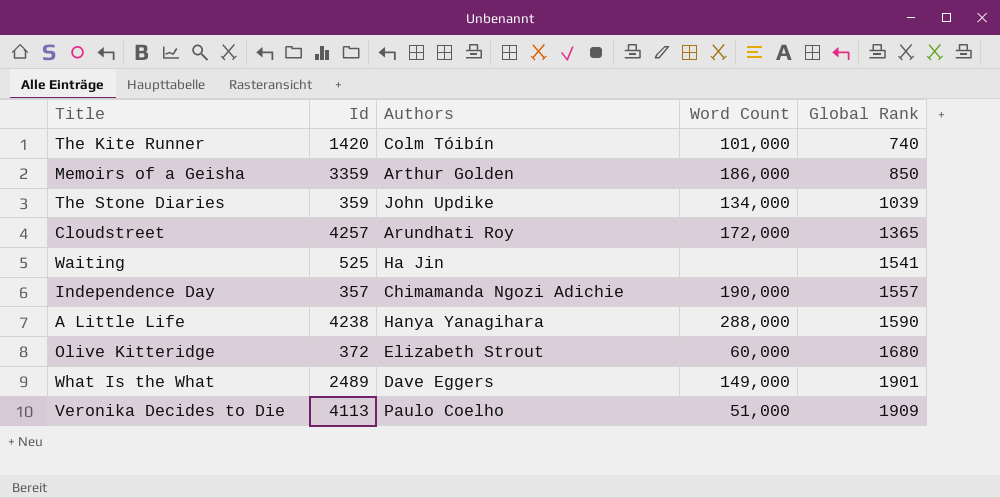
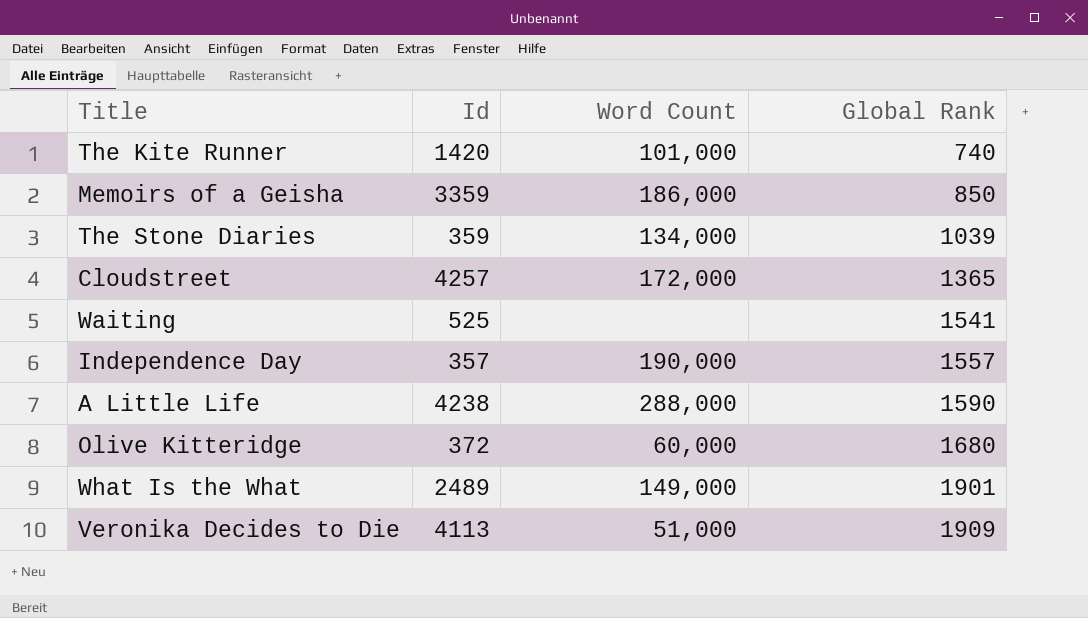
column Authors | position: 3 -> none

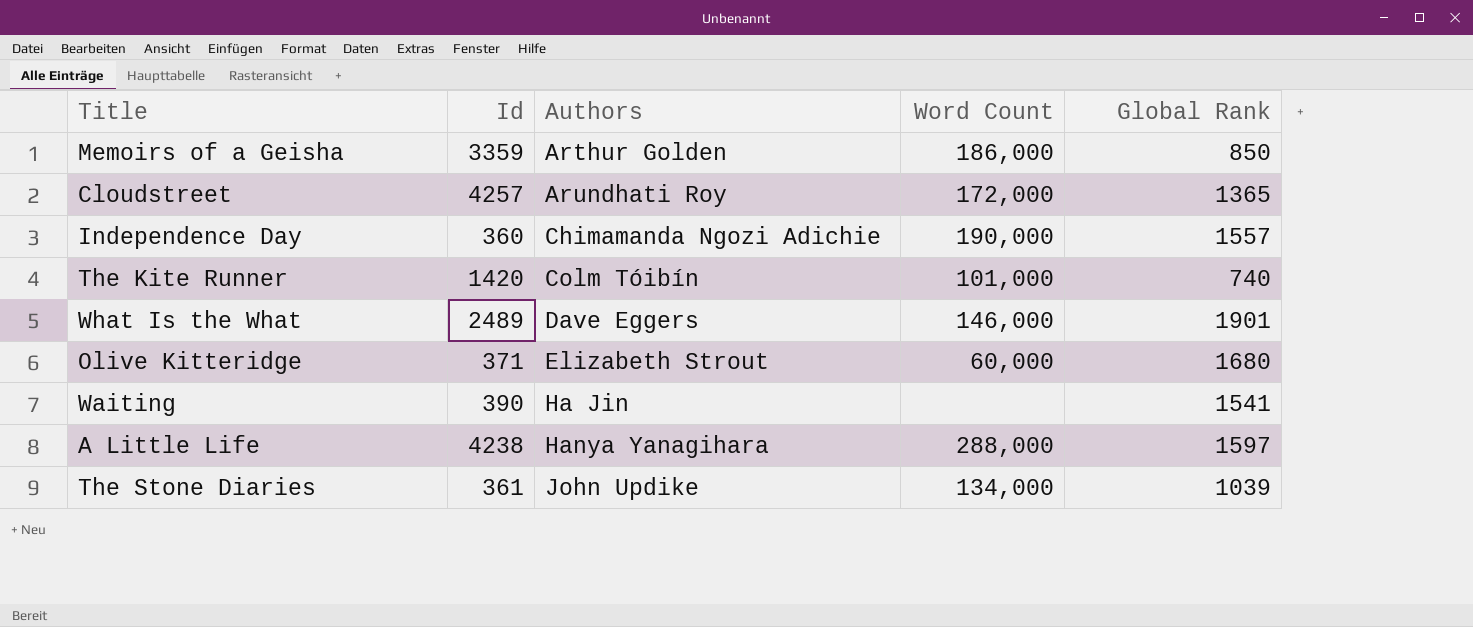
row order: Global Rank ascending -> Authors ascending
column Authors | position: none -> 3
row Veronika Decides to Die: 4113 | 51,000 | 1909 -> none
Independence Day | Id: 357 -> 360
What Is the What | Word Count: 149,000 -> 146,000
Olive Kitteridge | Id: 372 -> 371
Waiting | Id: 525 -> 390
A Little Life | Global Rank: 1590 -> 1597
The Stone Diaries | Id: 359 -> 361

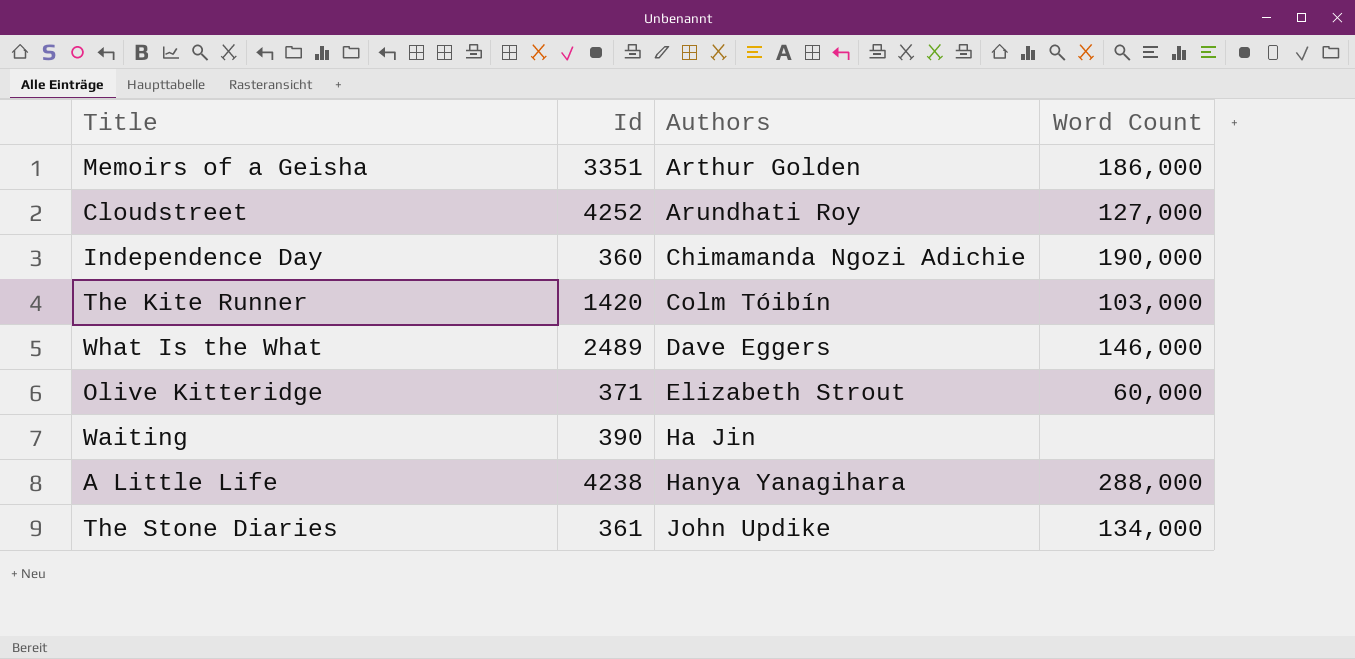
column Global Rank | position: 5 -> none
Memoirs of a Geisha | Id: 3359 -> 3351
Cloudstreet | Id: 4257 -> 4252
Cloudstreet | Word Count: 172,000 -> 127,000
The Kite Runner | Word Count: 101,000 -> 103,000

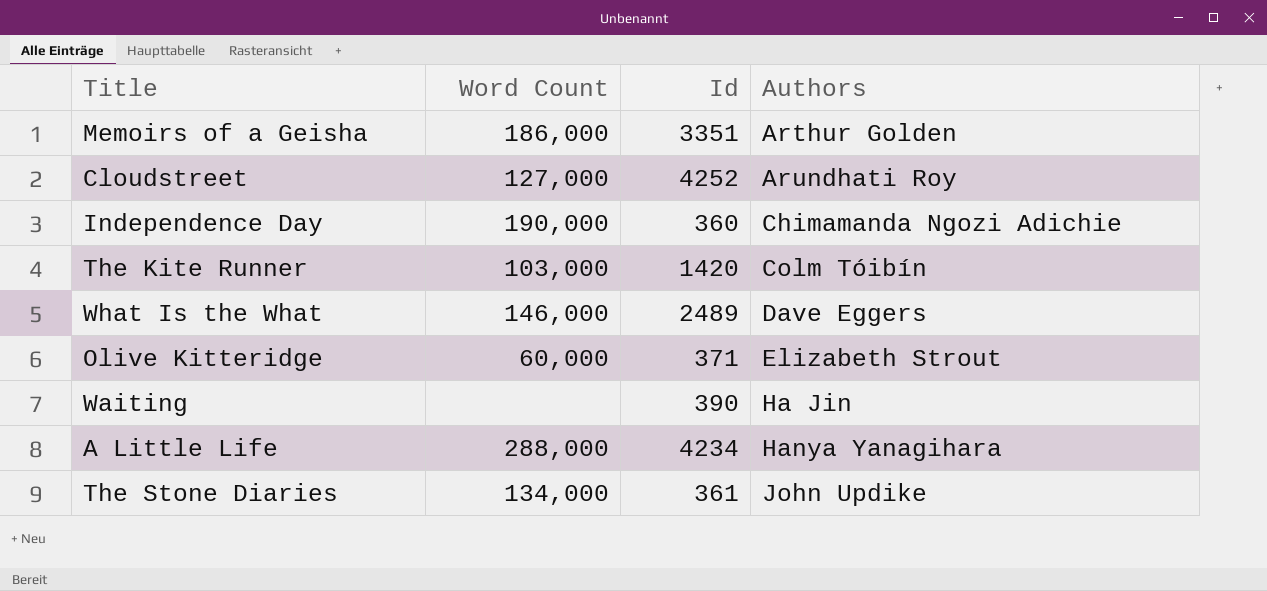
column Word Count | position: 4 -> 2
A Little Life | Id: 4238 -> 4234

